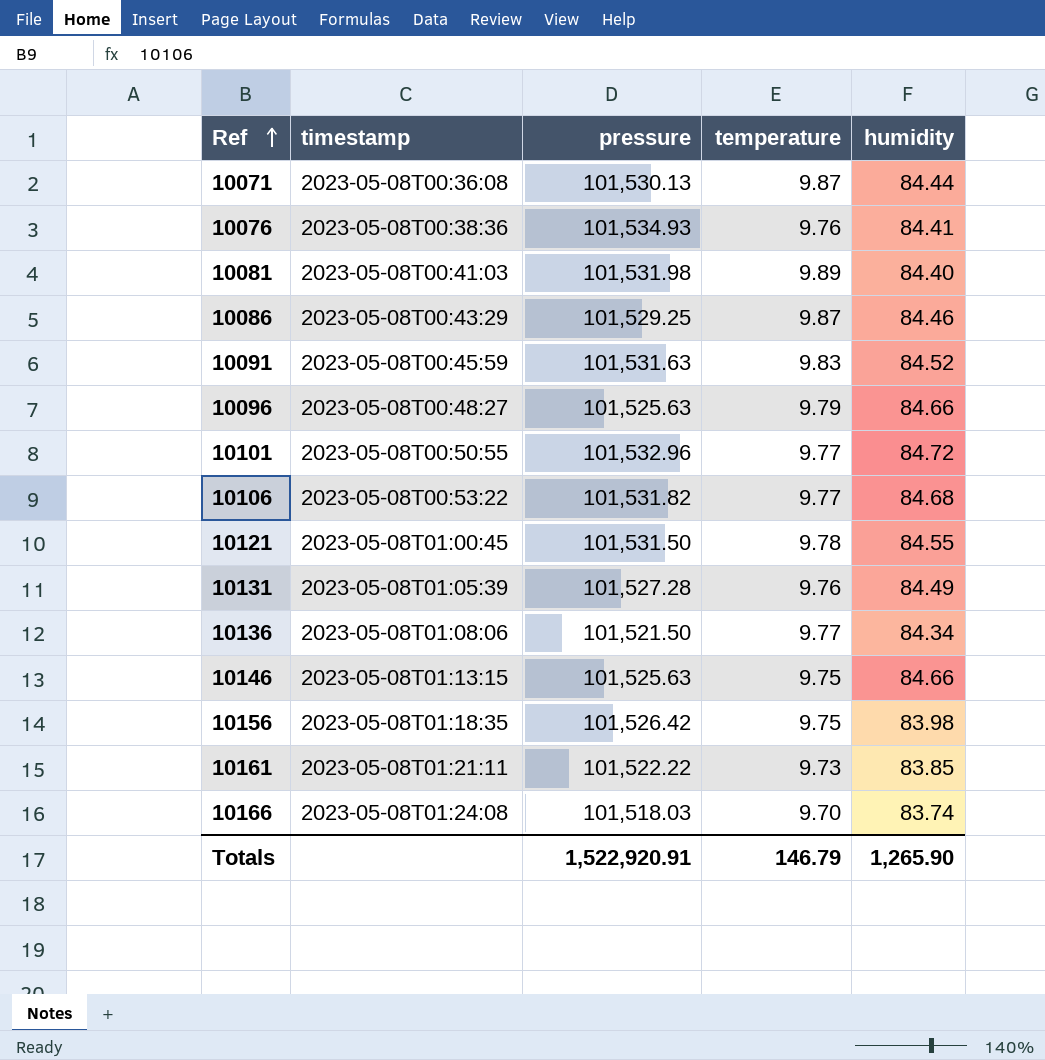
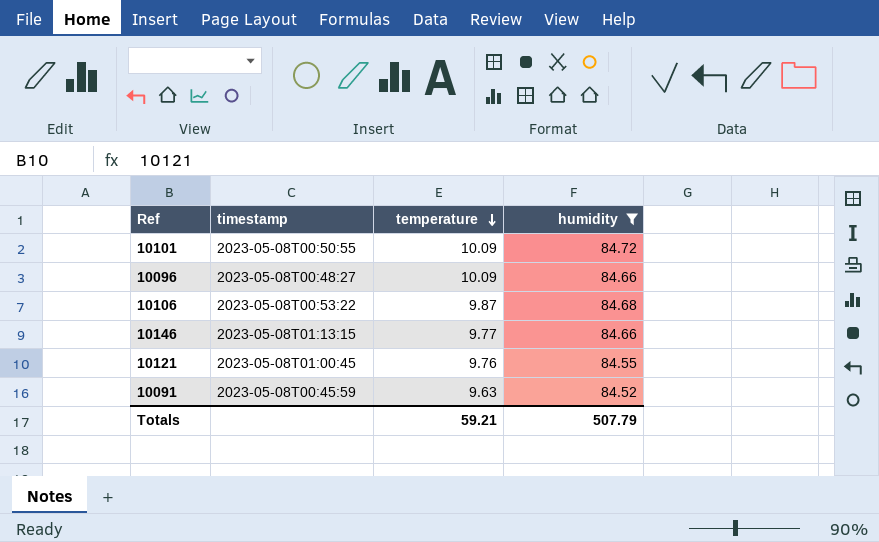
filter: none -> humidity >= 84.52
row order: Ref ascending -> temperature descending
column pressure | position: 3 -> none
10101 | temperature: 9.77 -> 10.09
10096 | temperature: 9.79 -> 10.09
10106 | temperature: 9.77 -> 9.87
10146 | temperature: 9.75 -> 9.77
10121 | temperature: 9.78 -> 9.76
10091 | temperature: 9.83 -> 9.63
Totals | temperature: 146.79 -> 59.21
Totals | humidity: 1,265.90 -> 507.79

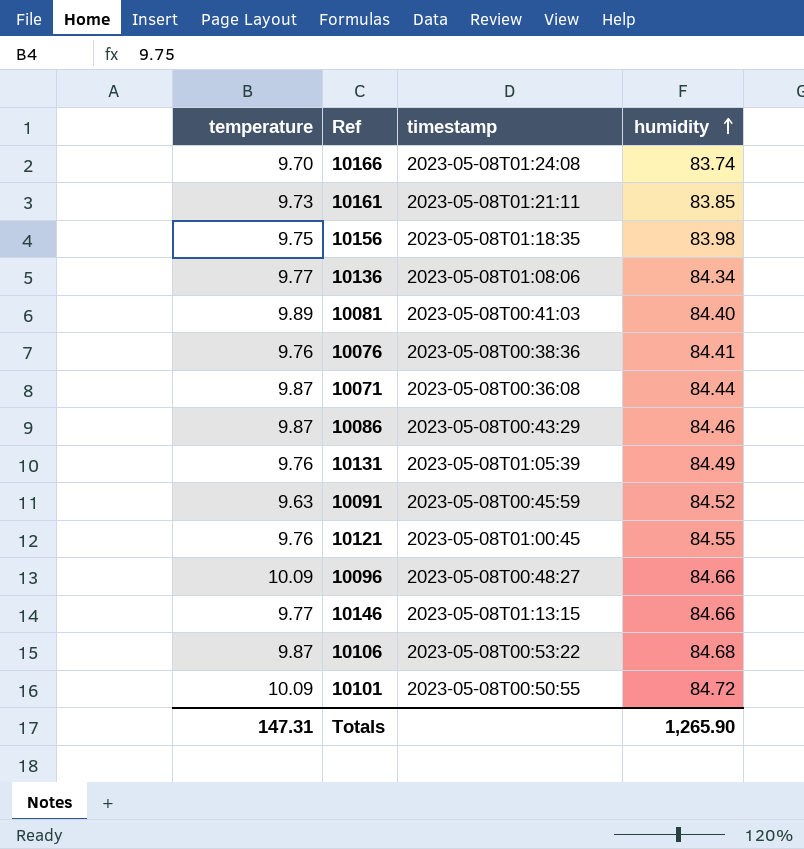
filter: humidity >= 84.52 -> none
row order: temperature descending -> humidity ascending
column temperature | position: 3 -> 1
Totals | temperature: 59.21 -> 147.31
Totals | humidity: 507.79 -> 1,265.90

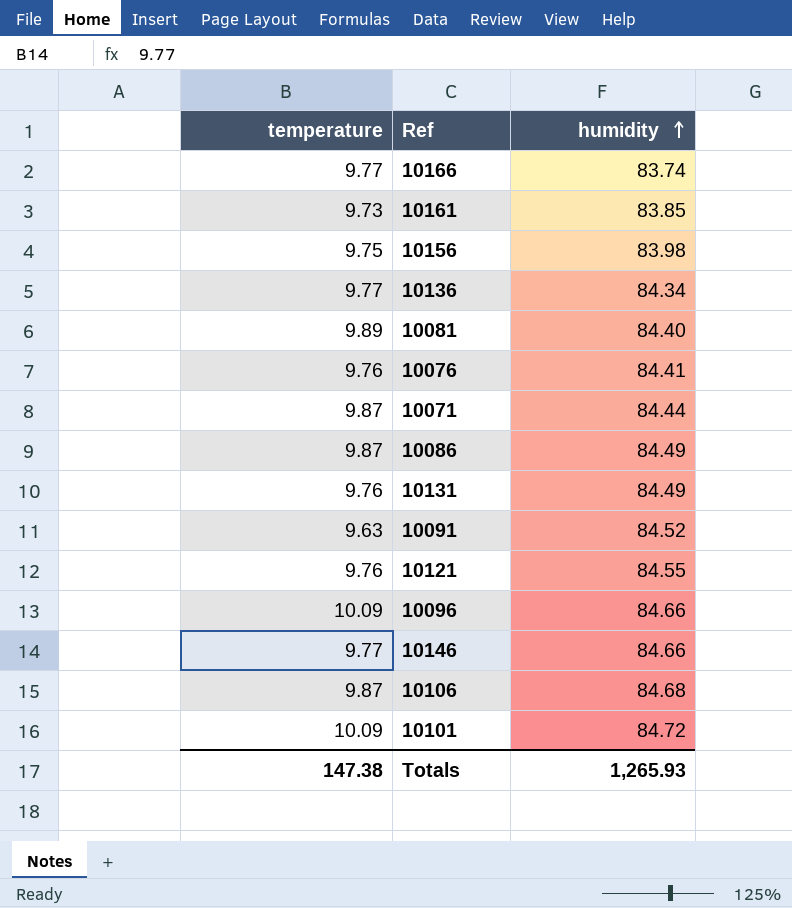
column timestamp | position: 3 -> none
10166 | temperature: 9.70 -> 9.77
10086 | humidity: 84.46 -> 84.49
Totals | temperature: 147.31 -> 147.38
Totals | humidity: 1,265.90 -> 1,265.93

